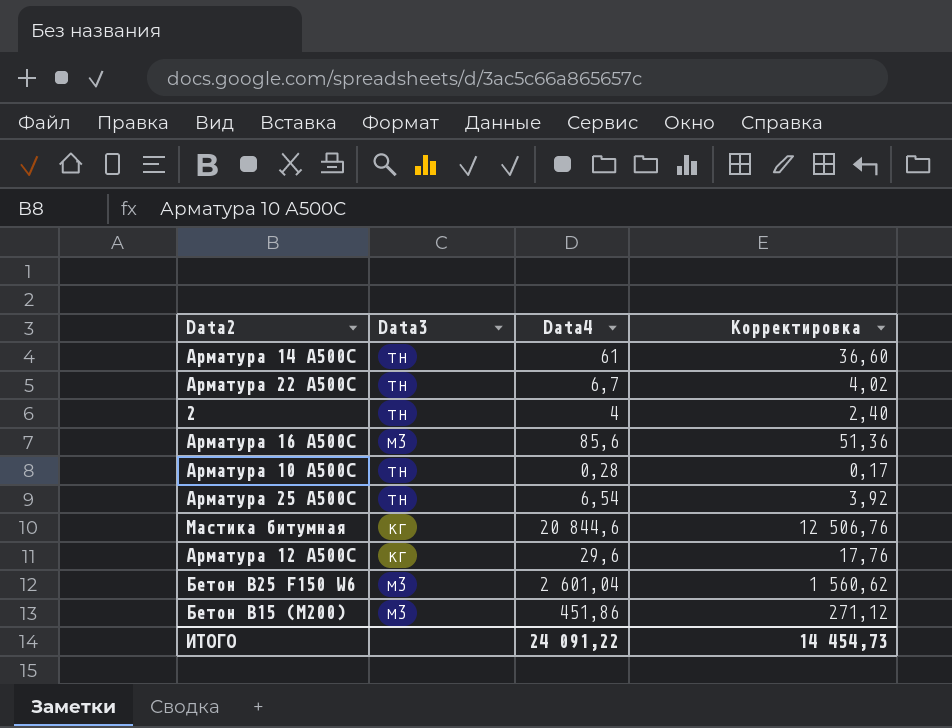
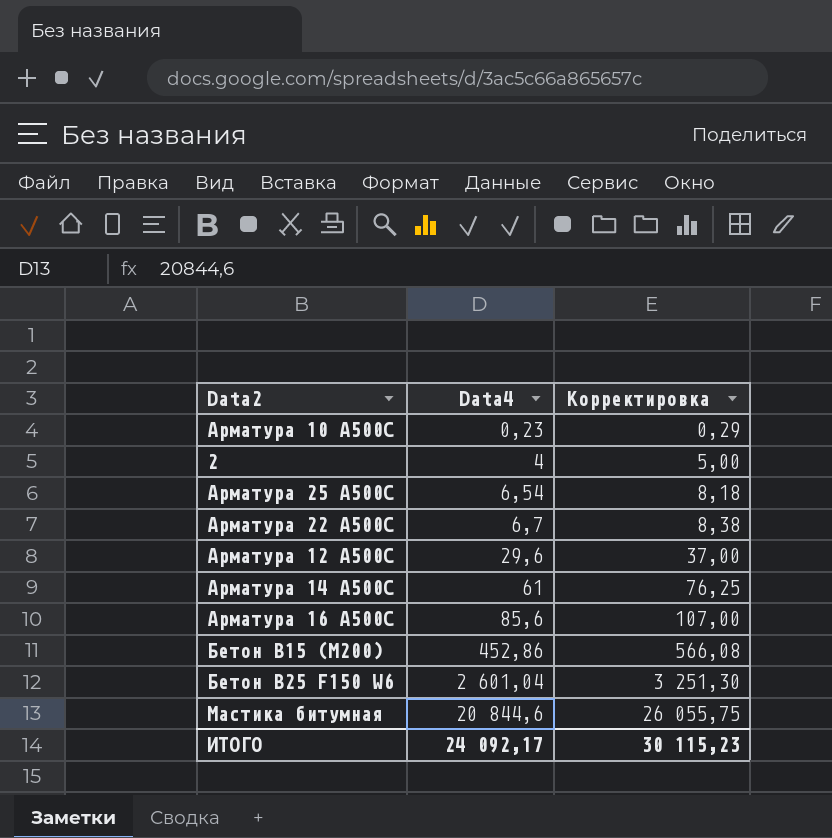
row order: none -> Data4 ascending
column Data3 | position: 2 -> none
column Корректировка | formula: [Data4] * 0,6 -> [Data4] * 1,25
Арматура 10 А500С | Data4: 0,28 -> 0,23
Бетон В15 (М200) | Data4: 451,86 -> 452,86
ИТОГО | Data4: 24 091,22 -> 24 092,17
ИТОГО | Корректировка: 14 454,73 -> 30 115,23

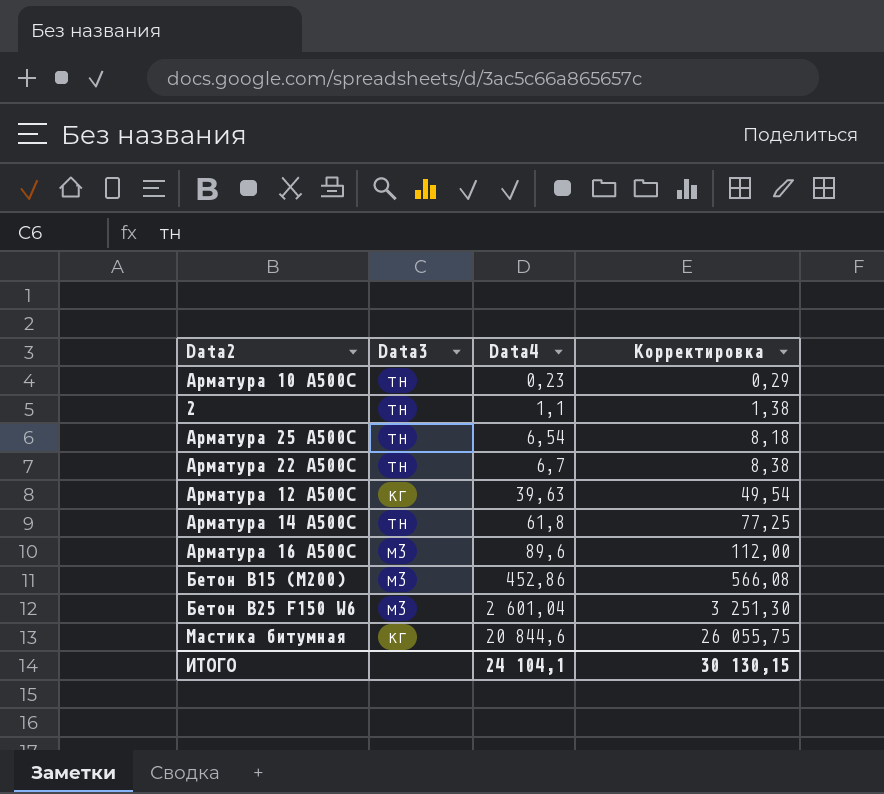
column Data3 | position: none -> 2
2 | Data4: 4 -> 1,1
2 | Корректировка: 5,00 -> 1,38
Арматура 12 А500С | Data4: 29,6 -> 39,63
Арматура 12 А500С | Корректировка: 37,00 -> 49,54
Арматура 14 А500С | Data4: 61 -> 61,8
Арматура 14 А500С | Корректировка: 76,25 -> 77,25
Арматура 16 А500С | Data4: 85,6 -> 89,6
Арматура 16 А500С | Корректировка: 107,00 -> 112,00
ИТОГО | Data4: 24 092,17 -> 24 104,1
ИТОГО | Корректировка: 30 115,23 -> 30 130,15

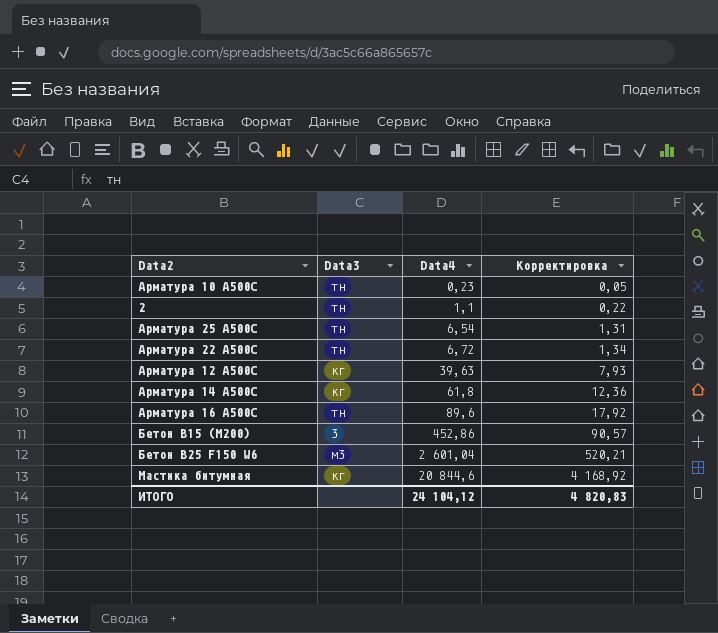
column Корректировка | formula: [Data4] * 1,25 -> [Data4] * 0,2
Арматура 22 А500С | Data4: 6,7 -> 6,72
Арматура 14 А500С | Data3: тн -> кг
Арматура 16 А500С | Data3: м3 -> тн
Бетон В15 (М200) | Data3: м3 -> 3
ИТОГО | Data4: 24 104,1 -> 24 104,12
ИТОГО | Корректировка: 30 130,15 -> 4 820,83

